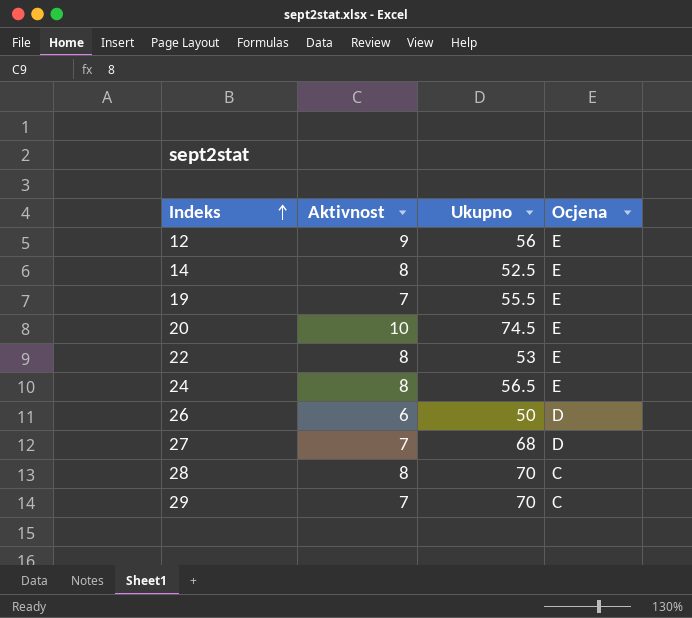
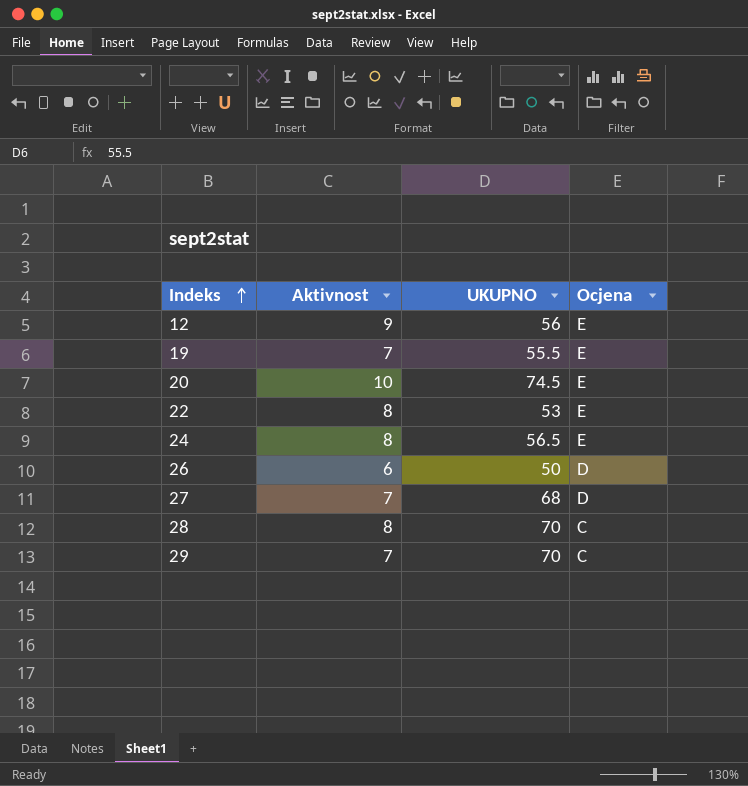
column name: Ukupno -> UKUPNO
row 14: 8 | 52.5 | E -> none

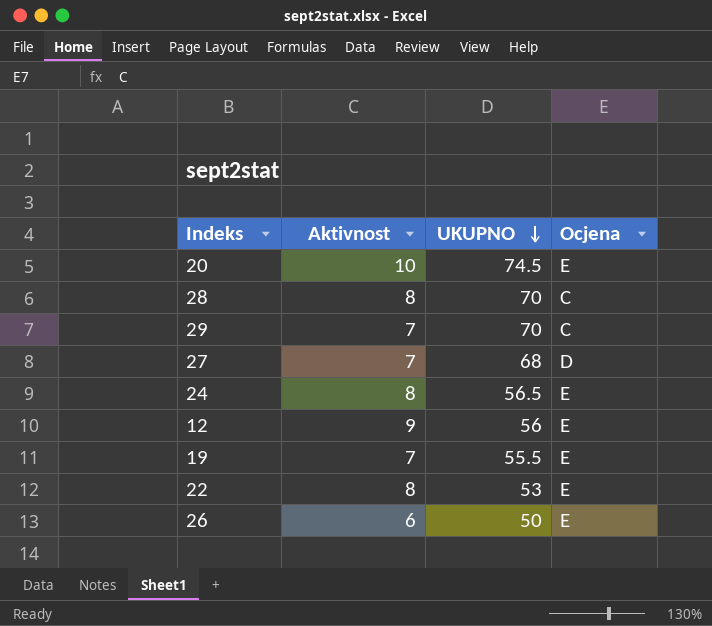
row order: Indeks ascending -> UKUPNO descending
26 | Ocjena: D -> E

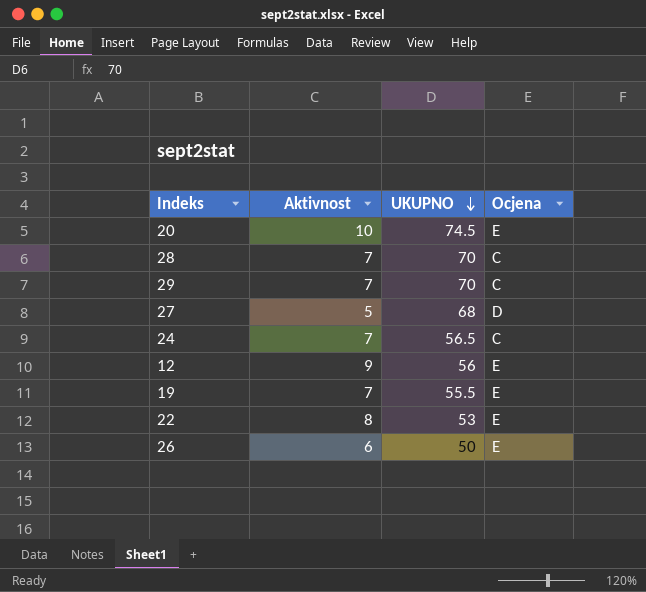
28 | Aktivnost: 8 -> 7
27 | Aktivnost: 7 -> 5
24 | Aktivnost: 8 -> 7
24 | Ocjena: E -> C

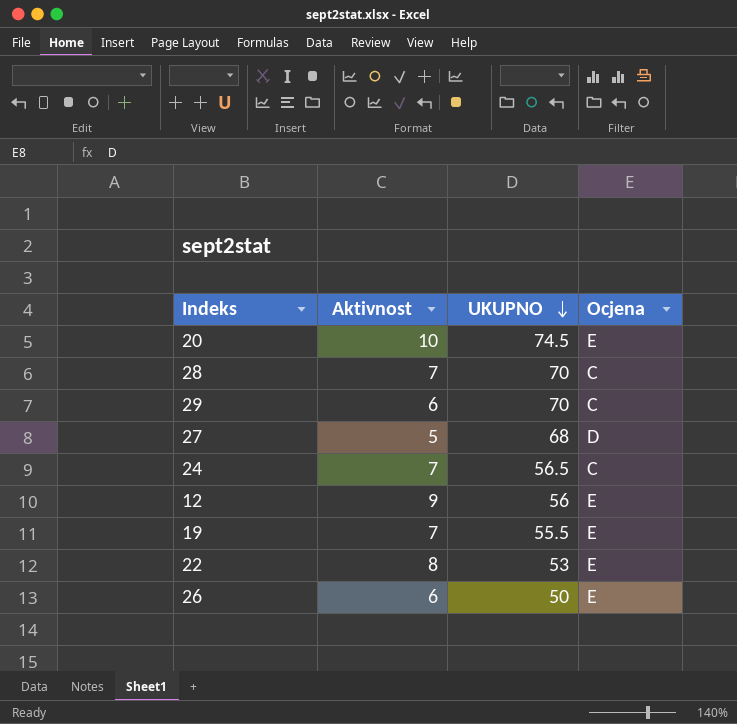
29 | Aktivnost: 7 -> 6

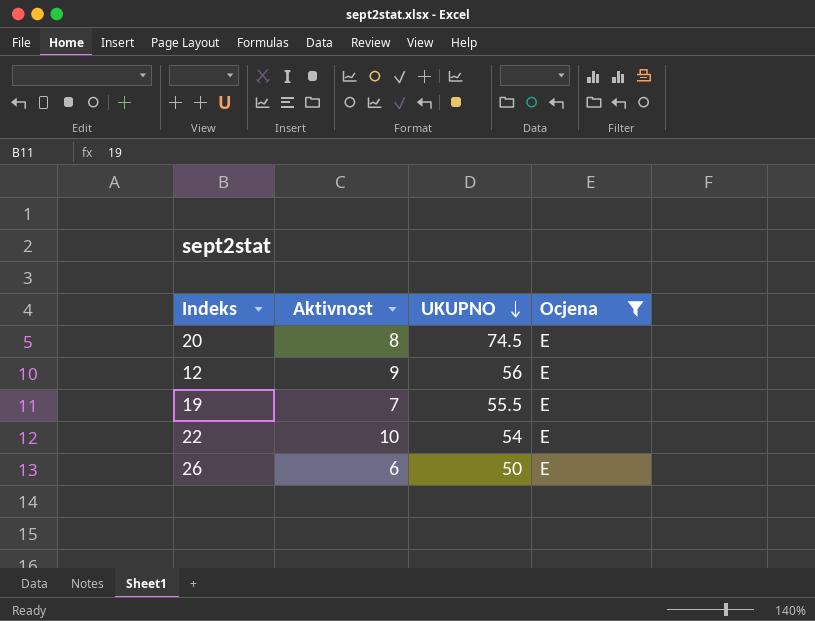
filter: none -> Ocjena = E
20 | Aktivnost: 10 -> 8
22 | Aktivnost: 8 -> 10
22 | UKUPNO: 53 -> 54

